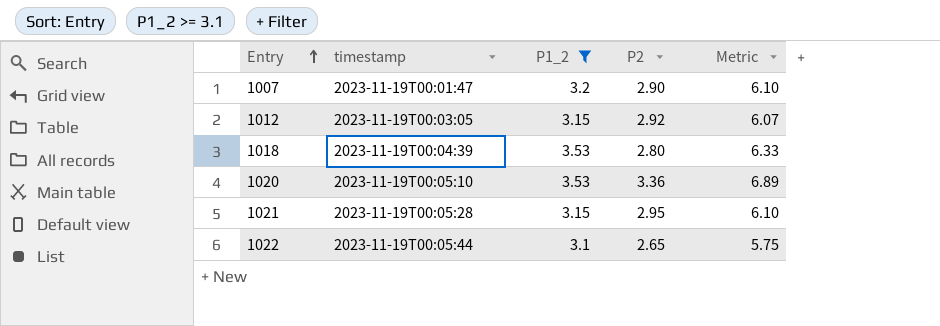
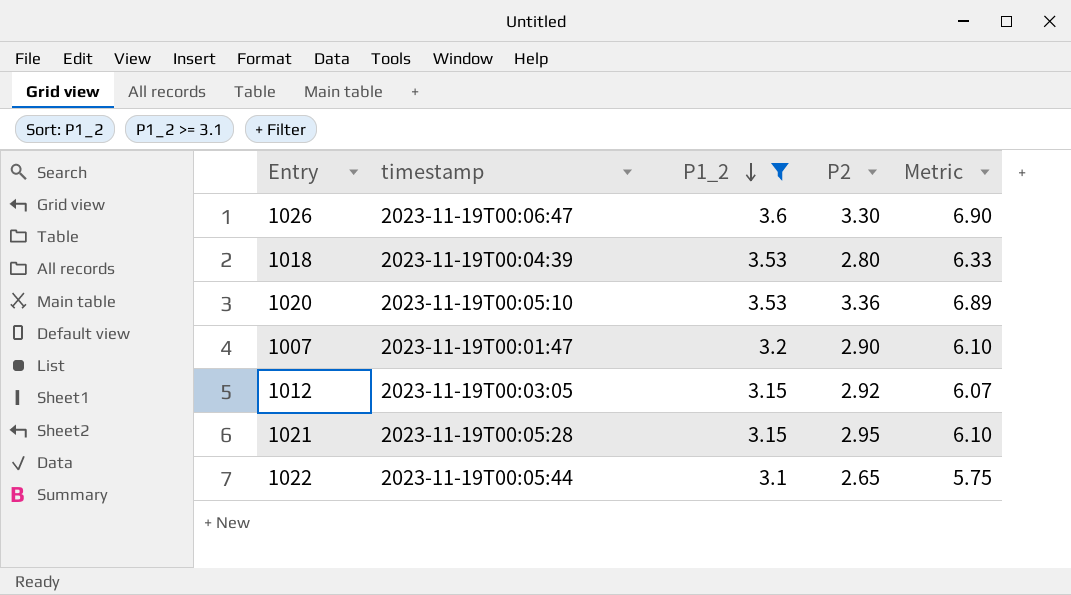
row order: Entry ascending -> P1_2 descending
row 1026: none -> 2023-11-19T00:06:47 | 3.6 | 3.30 | 6.90

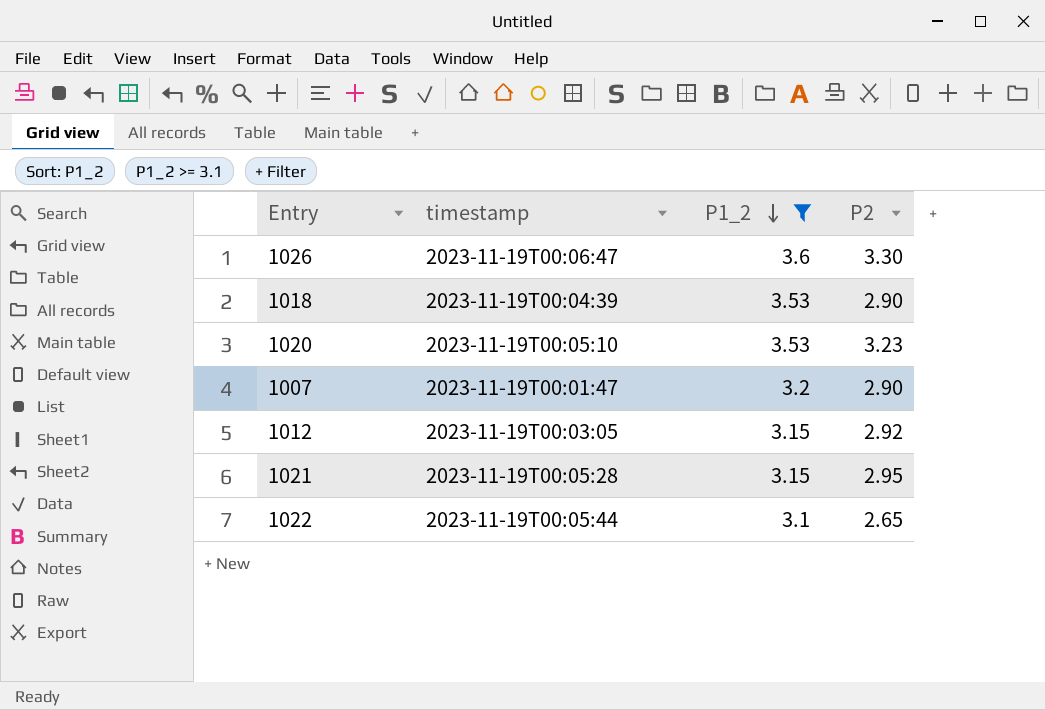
column Metric | formula: [P1_2] + [P2] -> none
1018 | P2: 2.80 -> 2.90
1020 | P2: 3.36 -> 3.23

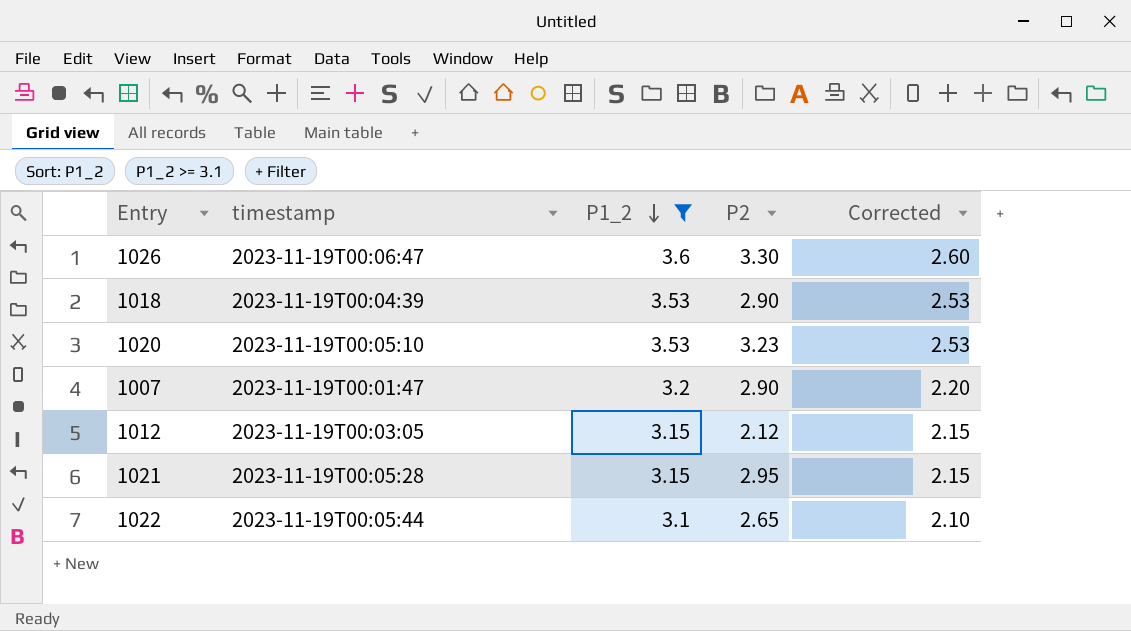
column Corrected | formula: none -> [P1_2] - 1
1012 | P2: 2.92 -> 2.12

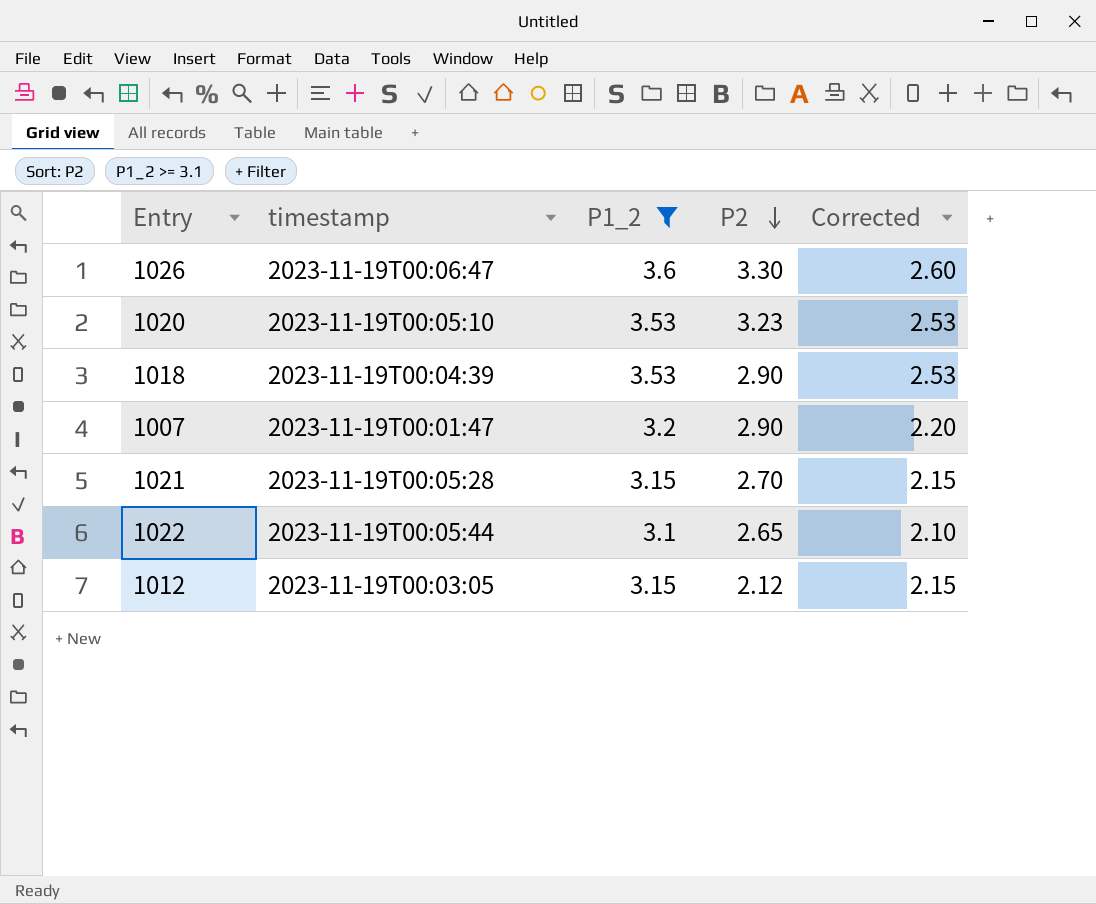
row order: P1_2 descending -> P2 descending
1021 | P2: 2.95 -> 2.70

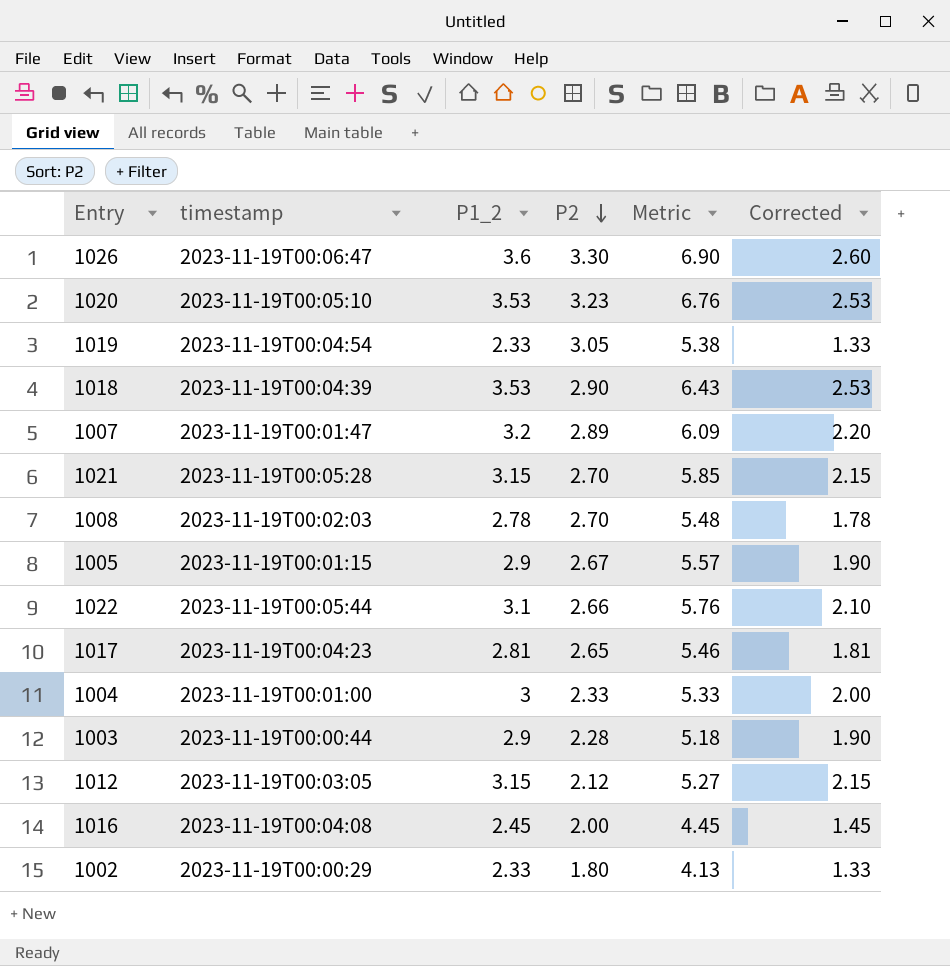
filter: P1_2 >= 3.1 -> none
column Metric | formula: none -> [P1_2] + [P2]
1007 | P2: 2.90 -> 2.89
1022 | P2: 2.65 -> 2.66

